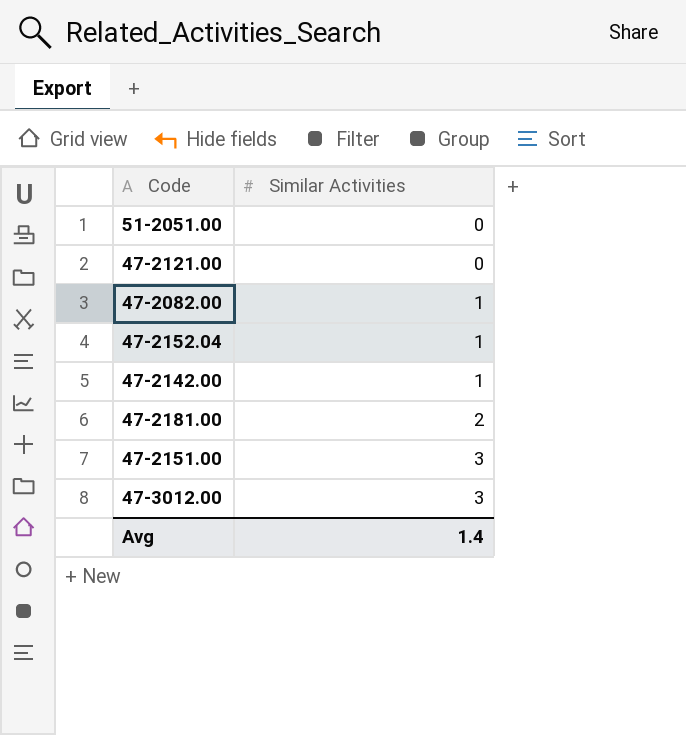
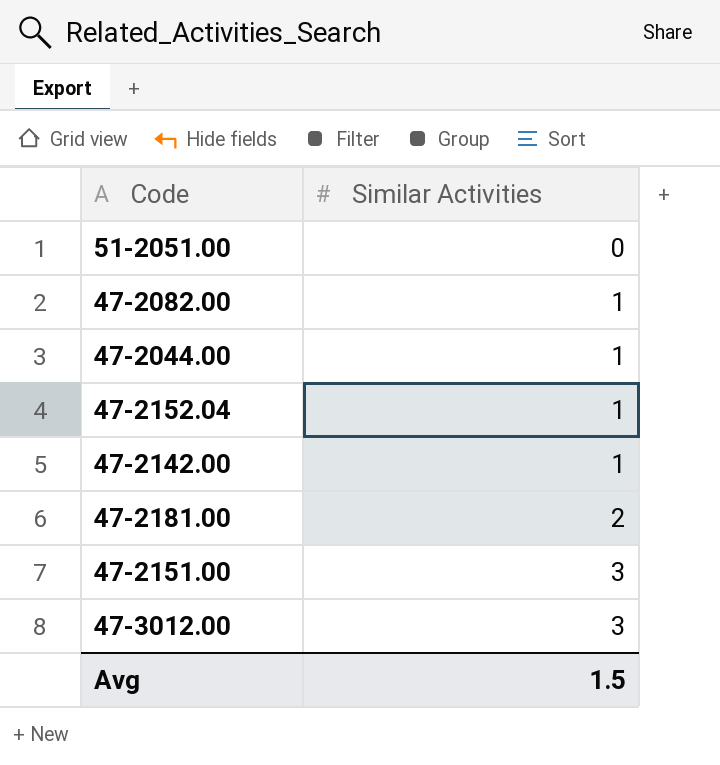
row 47-2121.00: 0 -> none
row 47-2044.00: none -> 1
Avg | Similar Activities: 1.4 -> 1.5

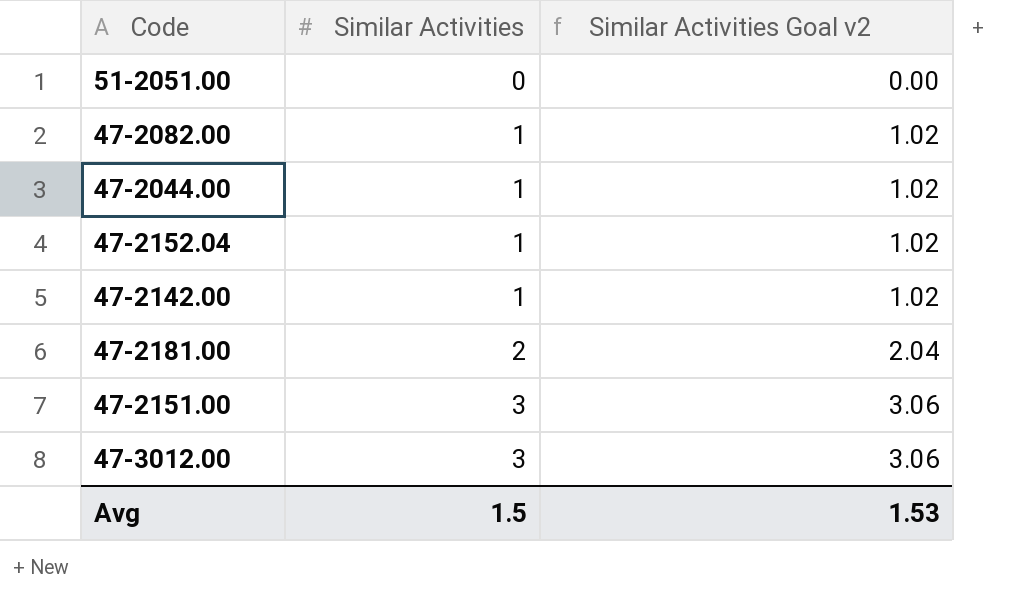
column Similar Activities Goal v2 | formula: none -> [Similar Activities] * 1.02

